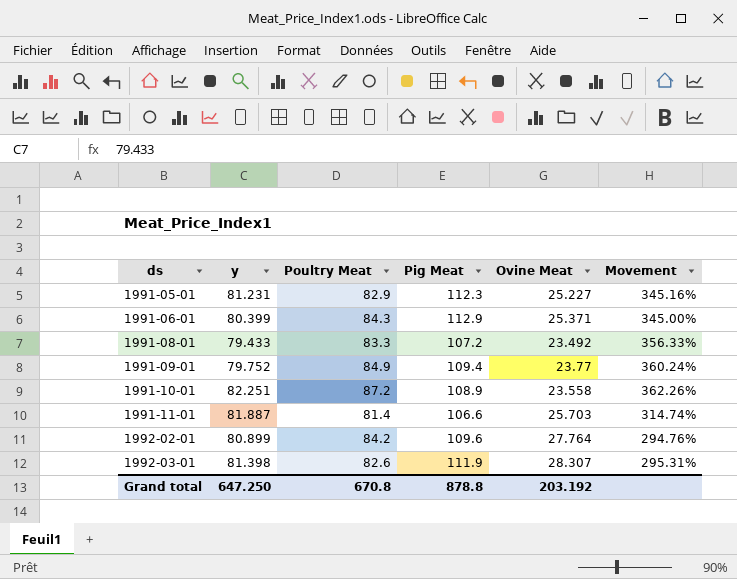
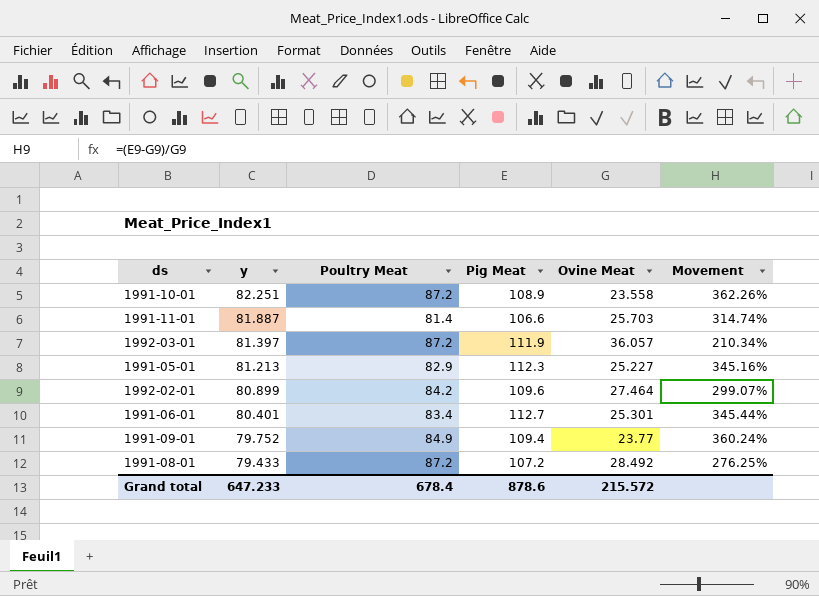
row order: ds ascending -> y descending
1992-03-01 | y: 81.398 -> 81.397
1992-03-01 | Poultry Meat: 82.6 -> 87.2
1992-03-01 | Ovine Meat: 28.307 -> 36.057
1992-03-01 | Movement: 295.31% -> 210.34%
1991-05-01 | y: 81.231 -> 81.213
1992-02-01 | Ovine Meat: 27.764 -> 27.464
1992-02-01 | Movement: 294.76% -> 299.07%
1991-06-01 | y: 80.399 -> 80.401
1991-06-01 | Poultry Meat: 84.3 -> 83.4
1991-06-01 | Pig Meat: 112.9 -> 112.7
1991-06-01 | Ovine Meat: 25.371 -> 25.301
1991-06-01 | Movement: 345.00% -> 345.44%
1991-08-01 | Poultry Meat: 83.3 -> 87.2
1991-08-01 | Ovine Meat: 23.492 -> 28.492
1991-08-01 | Movement: 356.33% -> 276.25%
Grand total | y: 647.250 -> 647.233
Grand total | Poultry Meat: 670.8 -> 678.4
Grand total | Pig Meat: 878.8 -> 878.6
Grand total | Ovine Meat: 203.192 -> 215.572

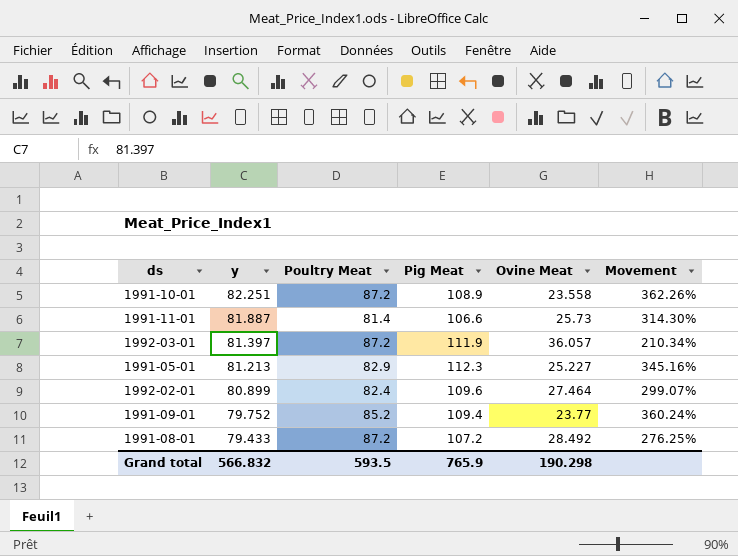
row 1991-06-01: 80.401 | 83.4 | 112.7 | 25.301 | 345.44% -> none
1991-11-01 | Ovine Meat: 25.703 -> 25.73
1991-11-01 | Movement: 314.74% -> 314.30%
1992-02-01 | Poultry Meat: 84.2 -> 82.4
1991-09-01 | Poultry Meat: 84.9 -> 85.2
Grand total | y: 647.233 -> 566.832
Grand total | Poultry Meat: 678.4 -> 593.5
Grand total | Pig Meat: 878.6 -> 765.9
Grand total | Ovine Meat: 215.572 -> 190.298

